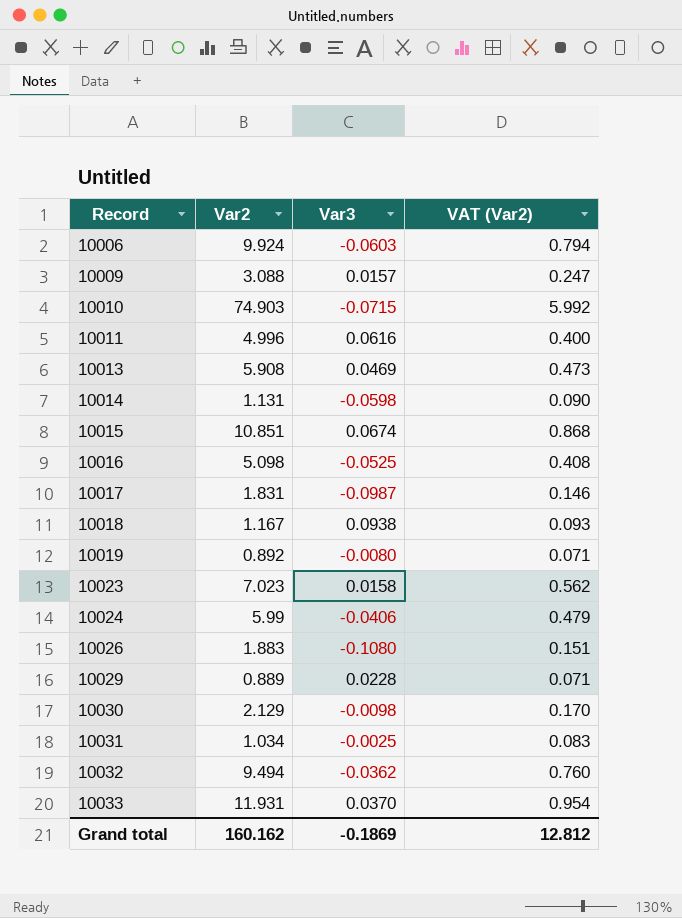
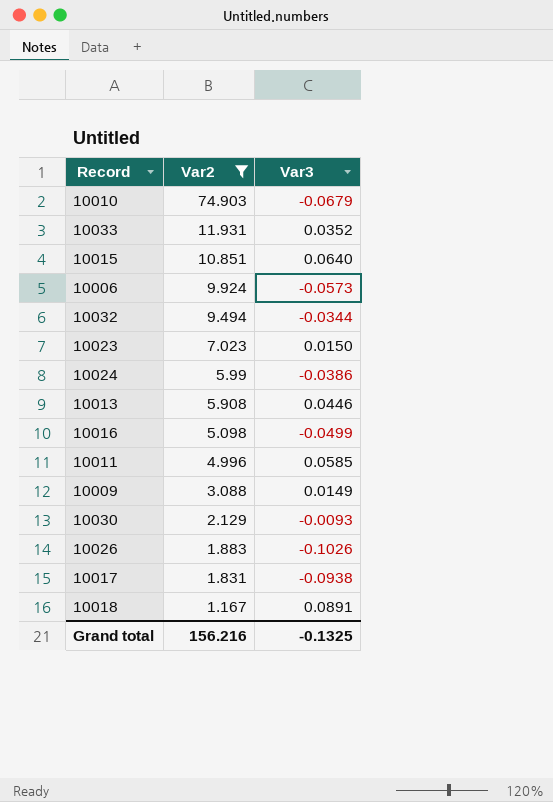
filter: none -> Var2 >= 1.167
row order: Record ascending -> Var2 descending
column VAT (Var2) | formula: [Var2] * 0.08 -> none
10010 | Var3: -0.0715 -> -0.0679
10033 | Var3: 0.0370 -> 0.0352
10015 | Var3: 0.0674 -> 0.0640
10006 | Var3: -0.0603 -> -0.0573
10032 | Var3: -0.0362 -> -0.0344
10023 | Var3: 0.0158 -> 0.0150
10024 | Var3: -0.0406 -> -0.0386
10013 | Var3: 0.0469 -> 0.0446
10016 | Var3: -0.0525 -> -0.0499
10011 | Var3: 0.0616 -> 0.0585
10009 | Var3: 0.0157 -> 0.0149
10030 | Var3: -0.0098 -> -0.0093
10026 | Var3: -0.1080 -> -0.1026
10017 | Var3: -0.0987 -> -0.0938
10018 | Var3: 0.0938 -> 0.0891
Grand total | Var2: 160.162 -> 156.216
Grand total | Var3: -0.1869 -> -0.1325

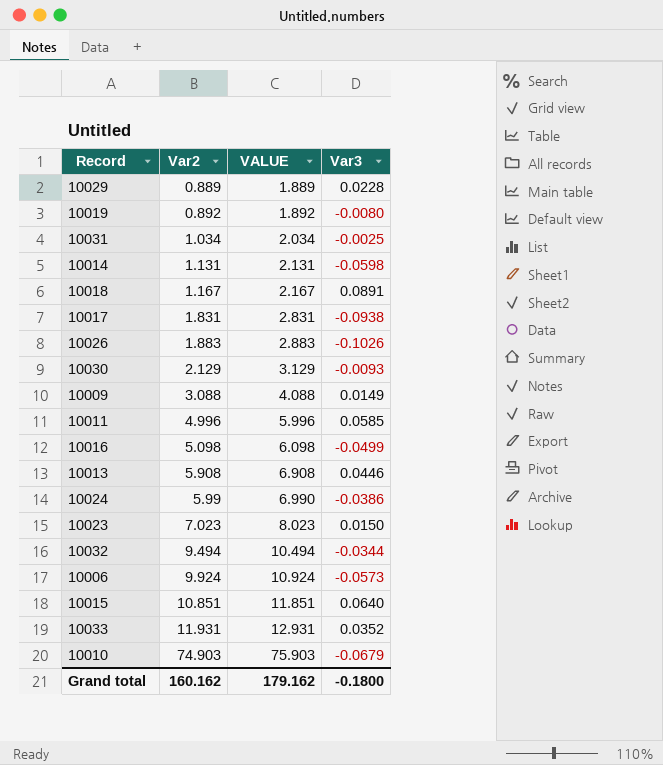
filter: Var2 >= 1.167 -> none
row order: Var2 descending -> Var2 ascending
column VALUE | formula: none -> [Var2] + 1
Grand total | Var2: 156.216 -> 160.162
Grand total | Var3: -0.1325 -> -0.1800

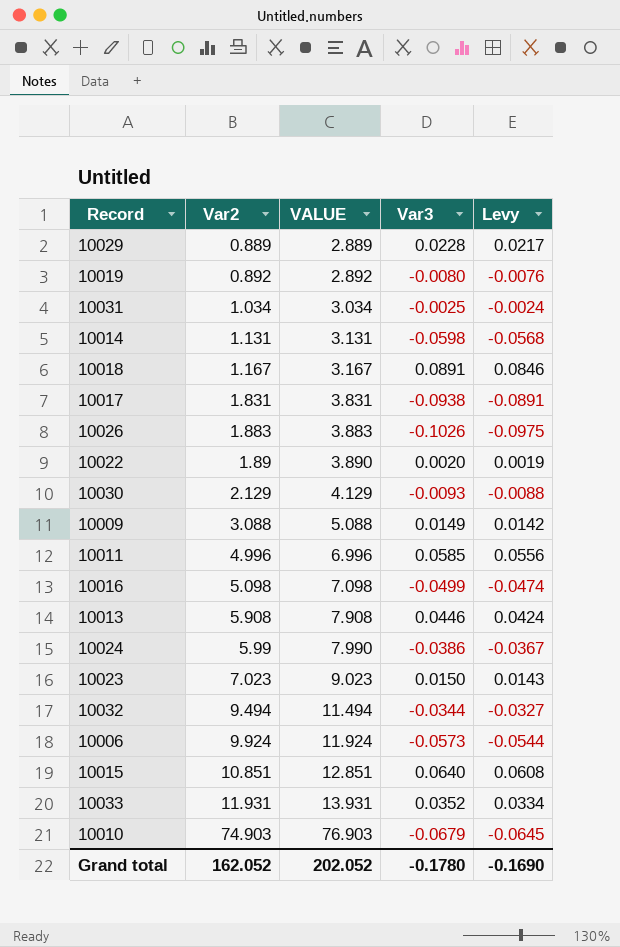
column VALUE | formula: [Var2] + 1 -> [Var2] + 2
column Levy | formula: none -> [Var3] * 0.95
row 10022: none -> 1.89 | 3.890 | 0.0020 | 0.0019
Grand total | Var2: 160.162 -> 162.052
Grand total | VALUE: 179.162 -> 202.052
Grand total | Var3: -0.1800 -> -0.1780

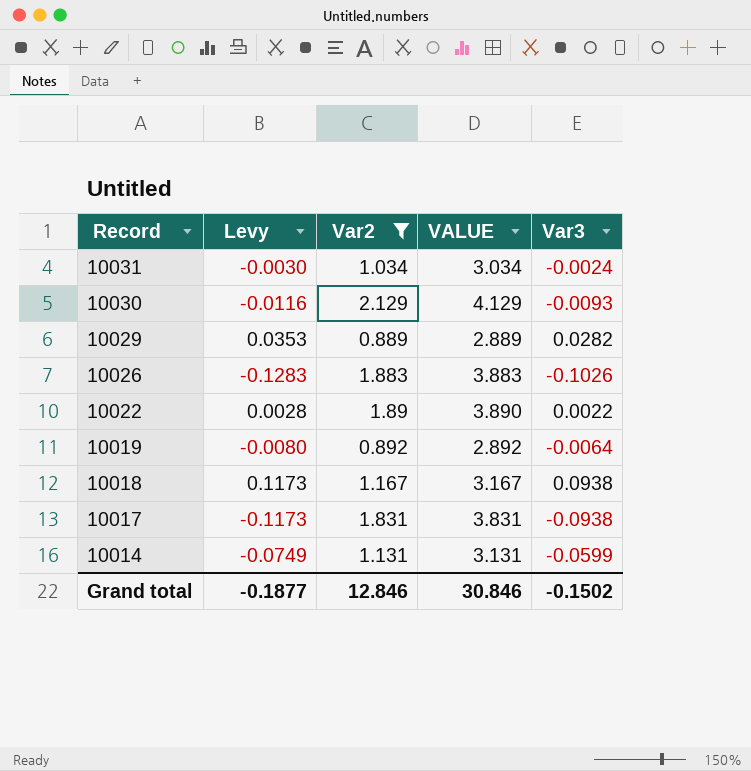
filter: none -> Var2 <= 2.129
row order: Var2 ascending -> Record descending
column Levy | formula: [Var3] * 0.95 -> [Var3] * 1.25
column Levy | position: 5 -> 2
10031 | Var3: -0.0025 -> -0.0024
10029 | Var3: 0.0228 -> 0.0282
10022 | Var3: 0.0020 -> 0.0022
10019 | Var3: -0.0080 -> -0.0064
10018 | Var3: 0.0891 -> 0.0938
10014 | Var3: -0.0598 -> -0.0599
Grand total | Levy: -0.1690 -> -0.1877
Grand total | Var2: 162.052 -> 12.846
Grand total | VALUE: 202.052 -> 30.846
Grand total | Var3: -0.1780 -> -0.1502

